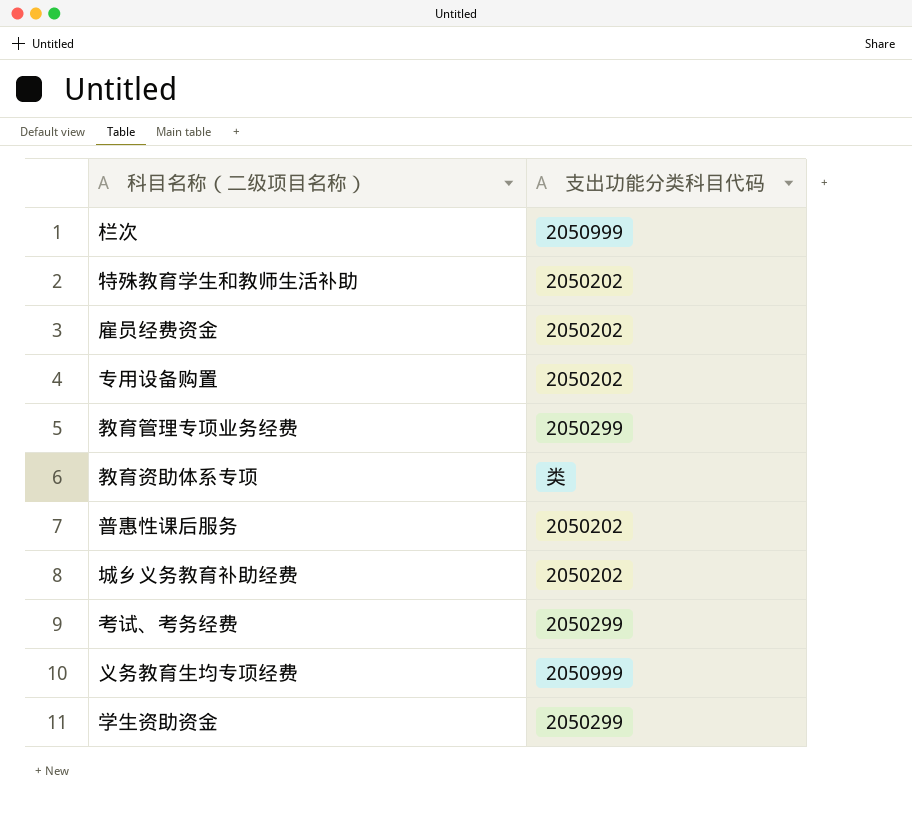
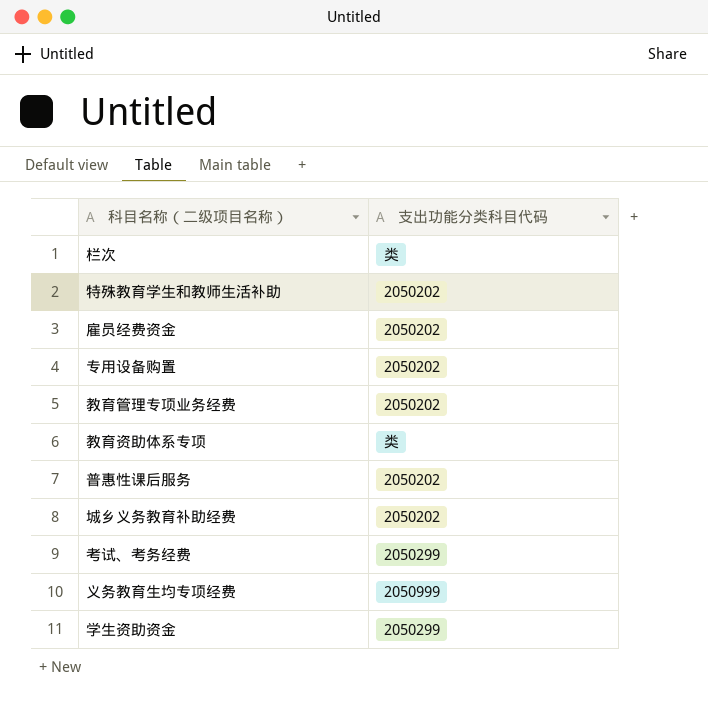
栏次 | 支出功能分类科目代码: 2050999 -> 类
教育管理专项业务经费 | 支出功能分类科目代码: 2050299 -> 2050202

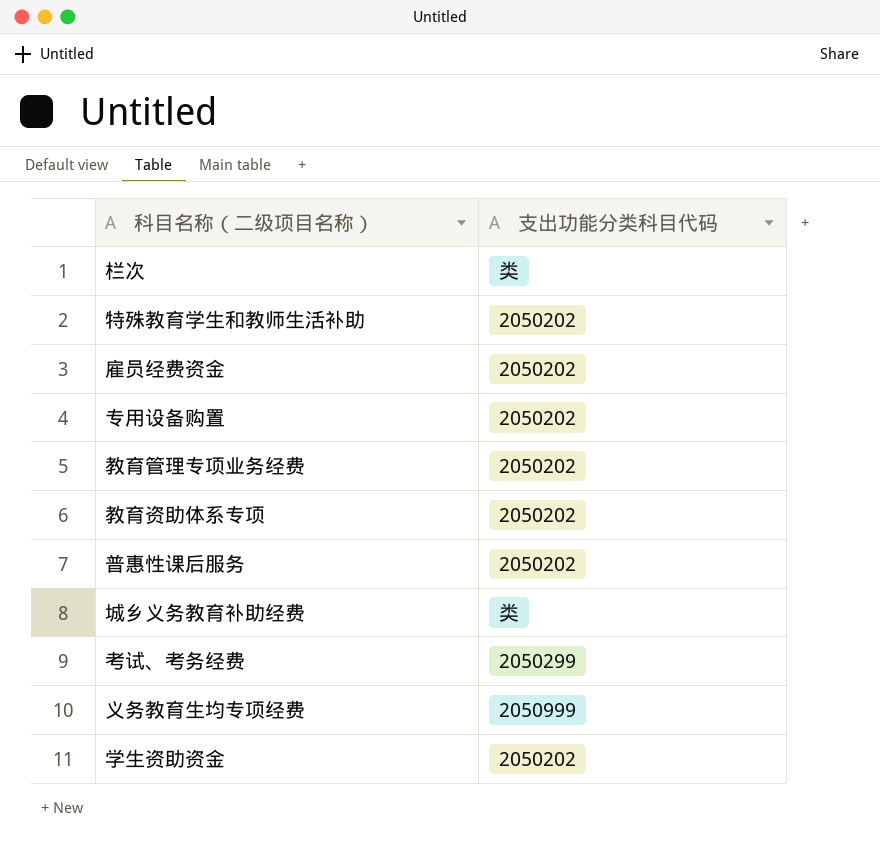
教育资助体系专项 | 支出功能分类科目代码: 类 -> 2050202
城乡义务教育补助经费 | 支出功能分类科目代码: 2050202 -> 类
学生资助资金 | 支出功能分类科目代码: 2050299 -> 2050202

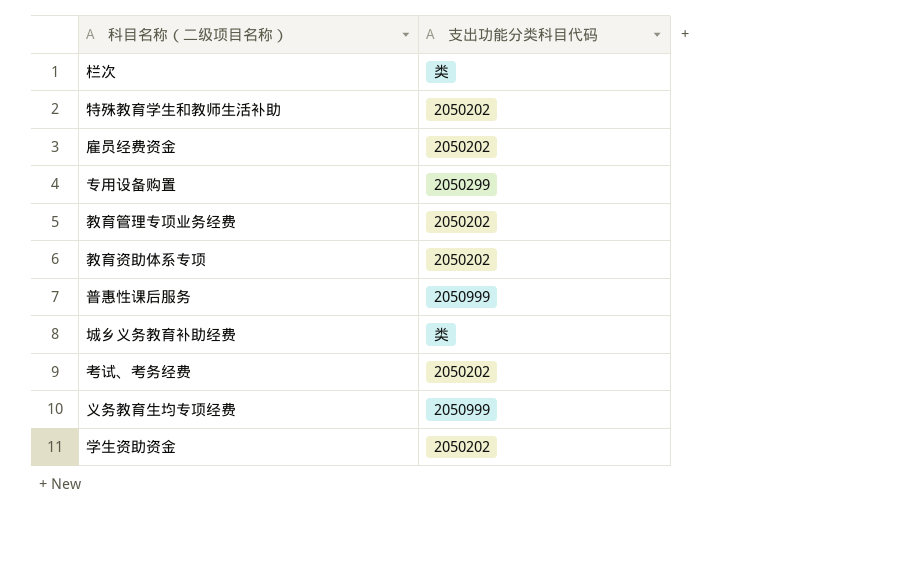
专用设备购置 | 支出功能分类科目代码: 2050202 -> 2050299
普惠性课后服务 | 支出功能分类科目代码: 2050202 -> 2050999
考试、考务经费 | 支出功能分类科目代码: 2050299 -> 2050202

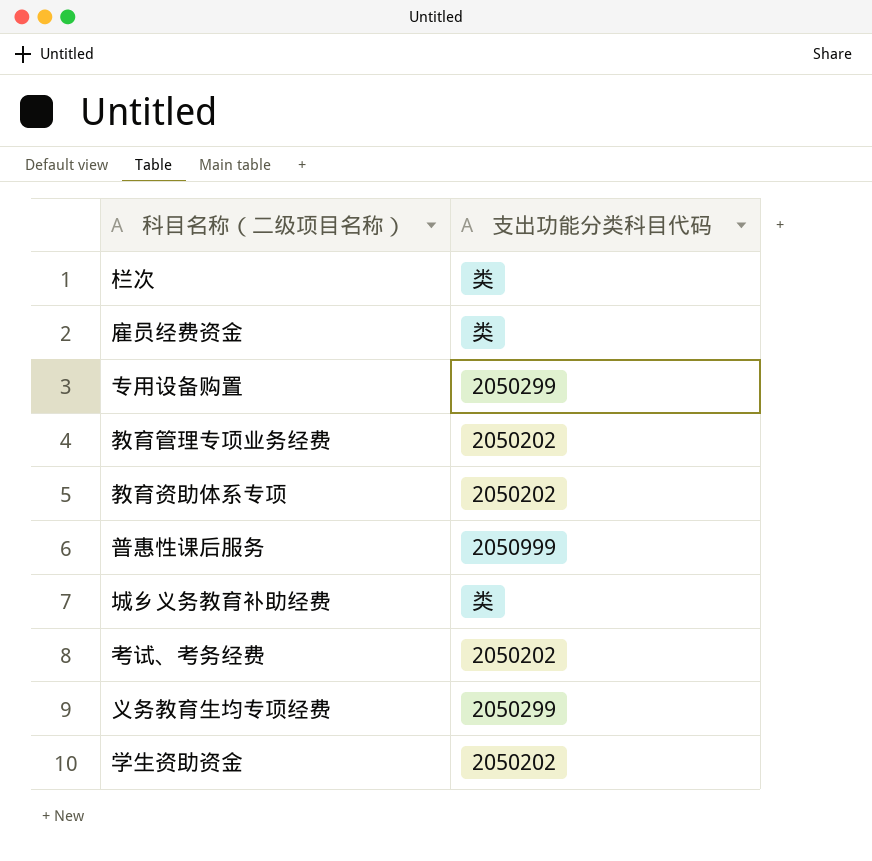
row 特殊教育学生和教师生活补助: 2050202 -> none
雇员经费资金 | 支出功能分类科目代码: 2050202 -> 类
义务教育生均专项经费 | 支出功能分类科目代码: 2050999 -> 2050299

